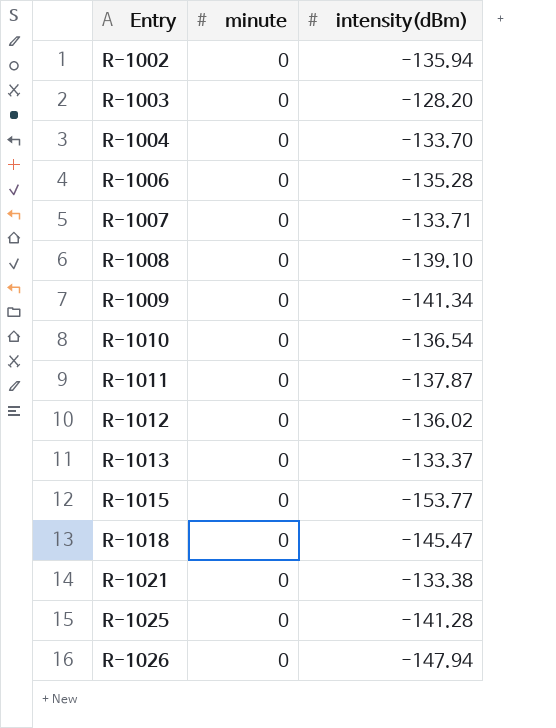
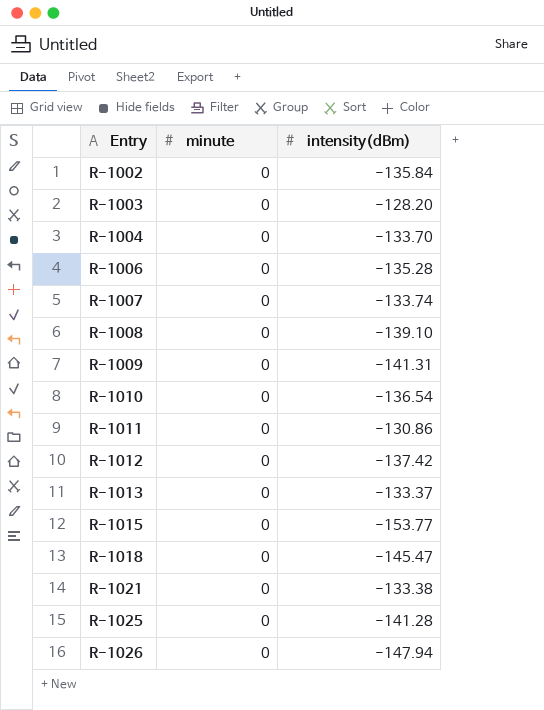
R-1002 | intensity(dBm): -135.94 -> -135.84
R-1007 | intensity(dBm): -133.71 -> -133.74
R-1009 | intensity(dBm): -141.34 -> -141.31
R-1011 | intensity(dBm): -137.87 -> -130.86
R-1012 | intensity(dBm): -136.02 -> -137.42

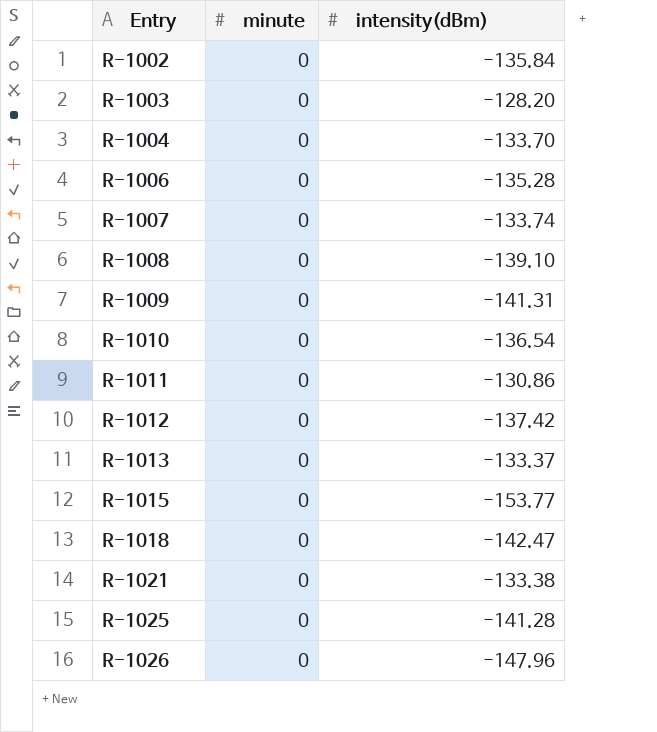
R-1018 | intensity(dBm): -145.47 -> -142.47
R-1026 | intensity(dBm): -147.94 -> -147.96

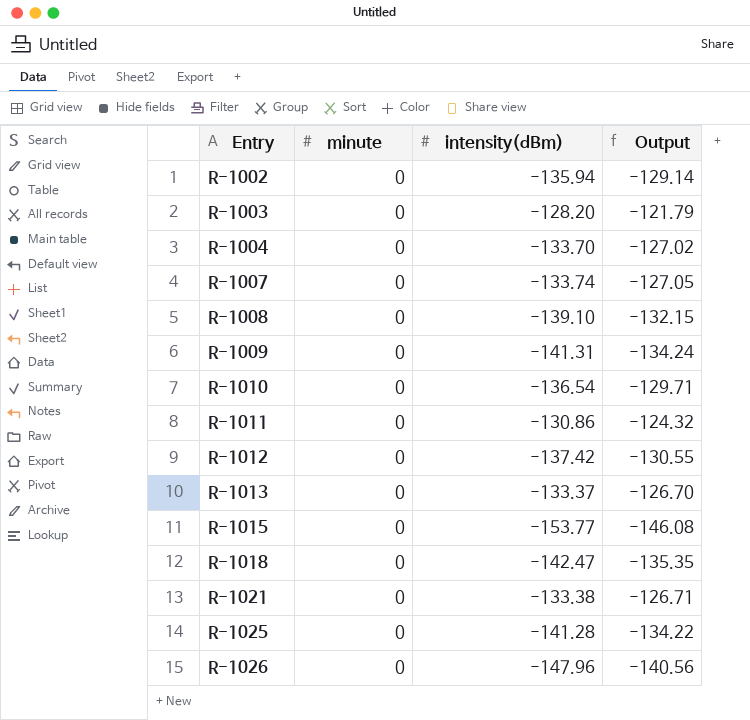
column Output | formula: none -> [intensity(dBm)] * 0.95
row R-1006: 0 | -135.28 -> none
R-1002 | intensity(dBm): -135.84 -> -135.94

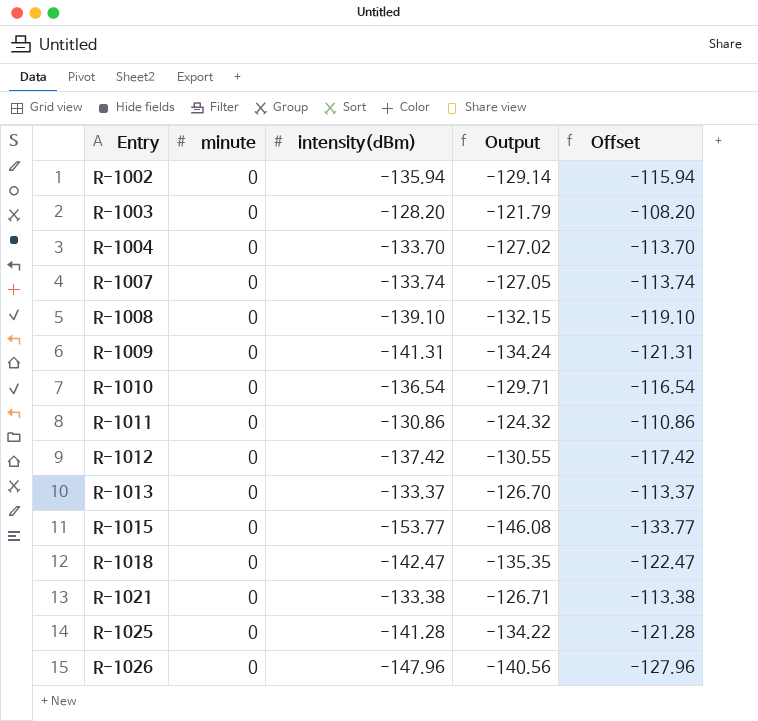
column Offset | formula: none -> [intensity(dBm)] + 20

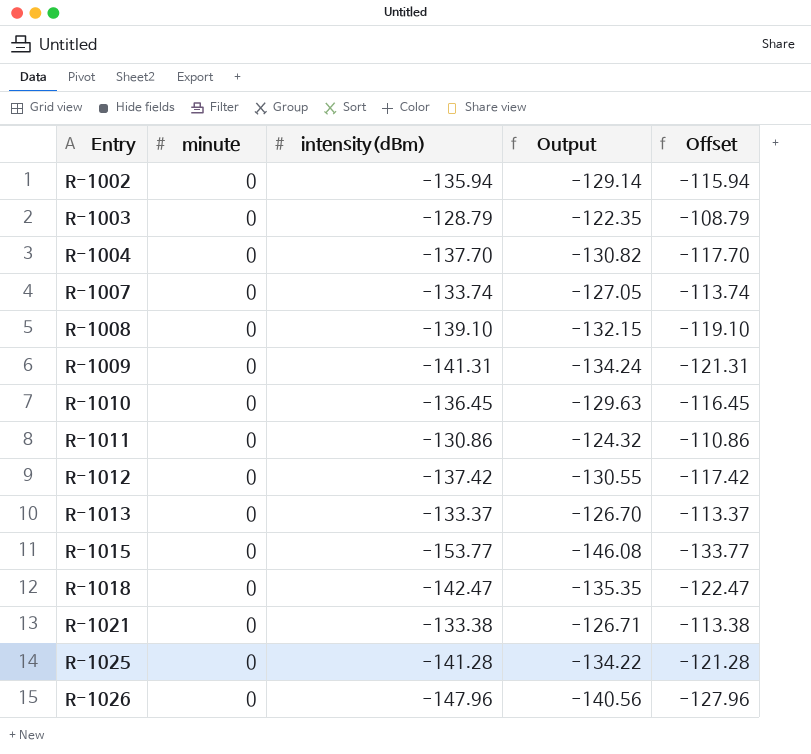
R-1003 | intensity(dBm): -128.20 -> -128.79
R-1003 | Output: -121.79 -> -122.35
R-1003 | Offset: -108.20 -> -108.79
R-1004 | intensity(dBm): -133.70 -> -137.70
R-1004 | Output: -127.02 -> -130.82
R-1004 | Offset: -113.70 -> -117.70
R-1010 | intensity(dBm): -136.54 -> -136.45
R-1010 | Output: -129.71 -> -129.63
R-1010 | Offset: -116.54 -> -116.45

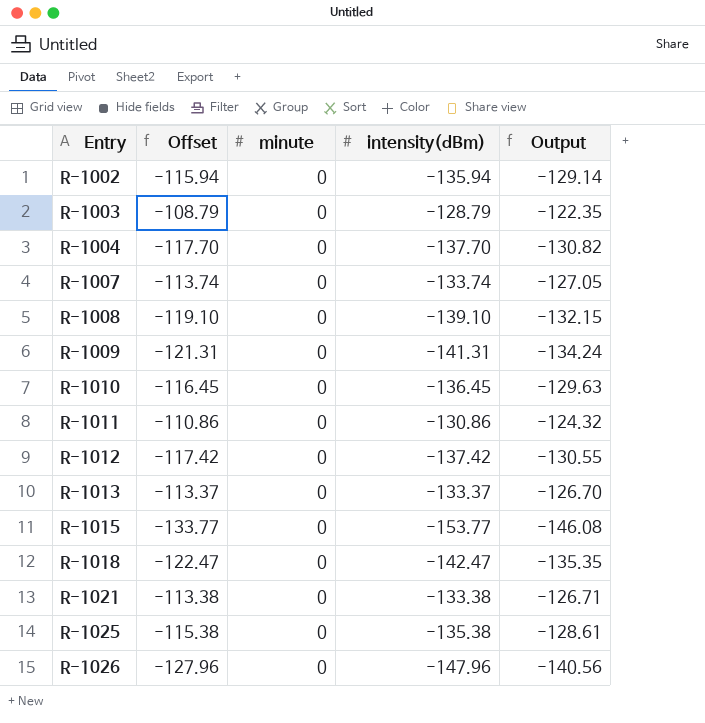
column Offset | position: 5 -> 2
R-1025 | Offset: -121.28 -> -115.38
R-1025 | intensity(dBm): -141.28 -> -135.38
R-1025 | Output: -134.22 -> -128.61

